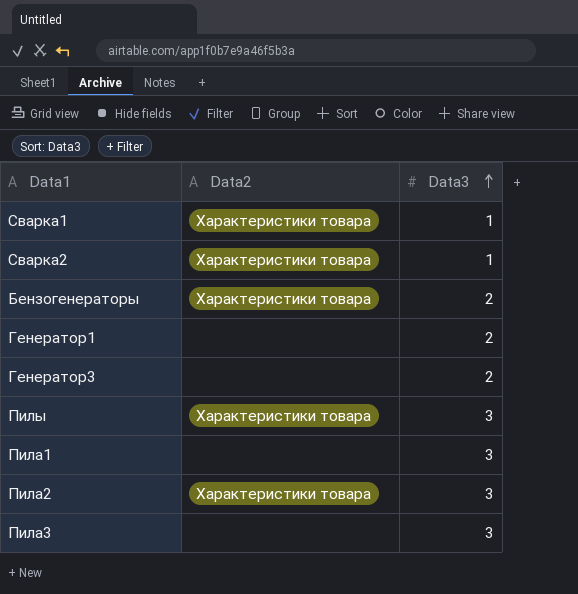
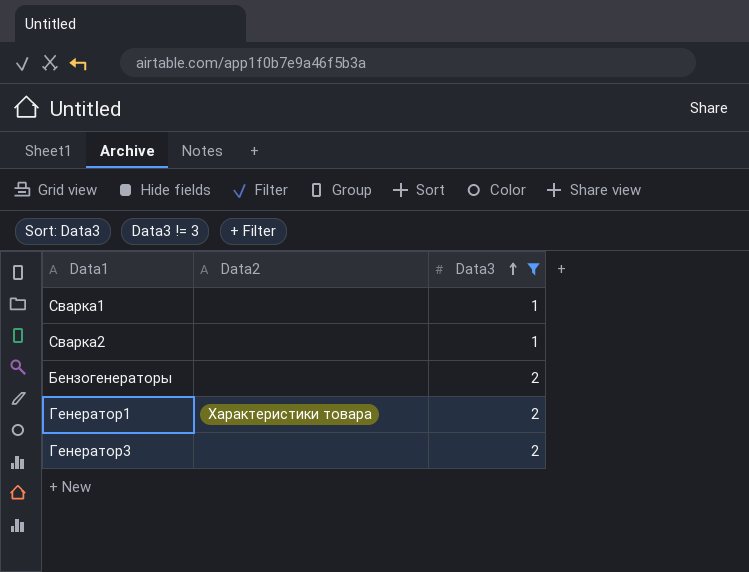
filter: none -> Data3 != 3
Сварка1 | Data2: Характеристики товара -> none
Сварка2 | Data2: Характеристики товара -> none
Бензогенераторы | Data2: Характеристики товара -> none
Генератор1 | Data2: none -> Характеристики товара

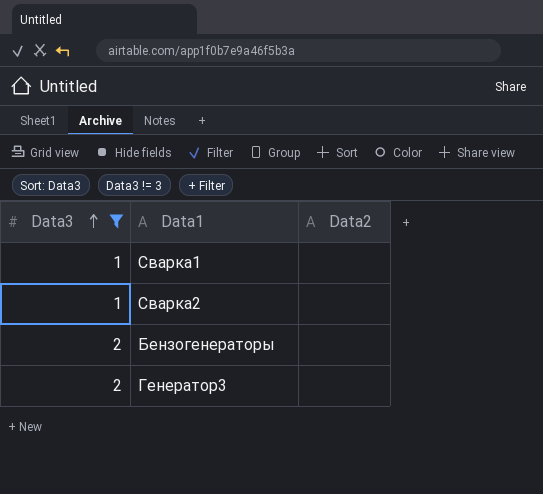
column Data3 | position: 3 -> 1
row Генератор1: Характеристики товара | 2 -> none

